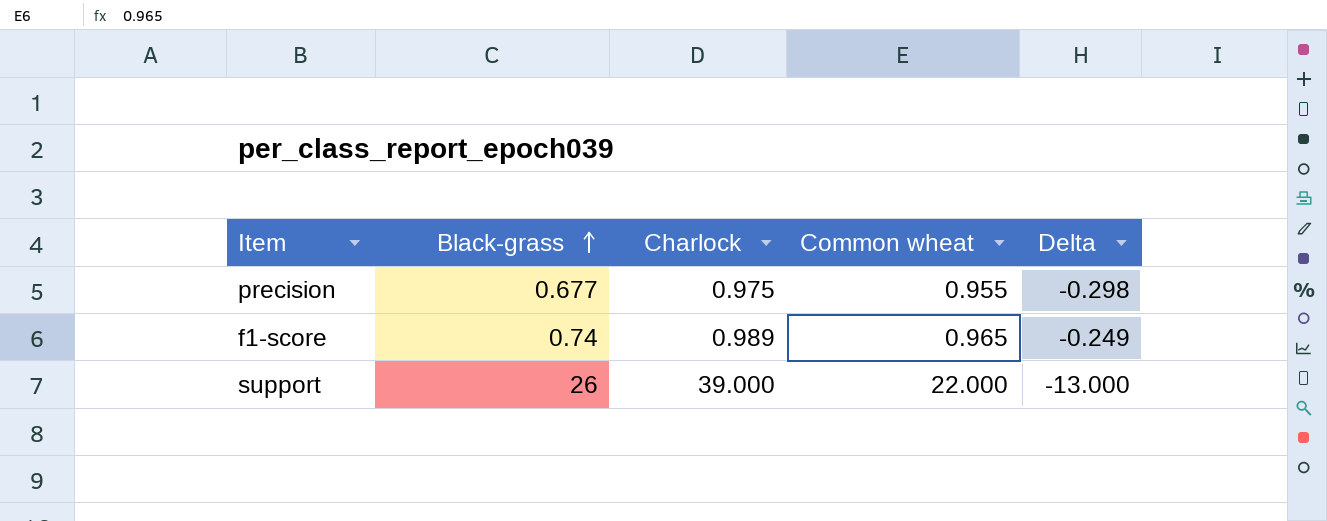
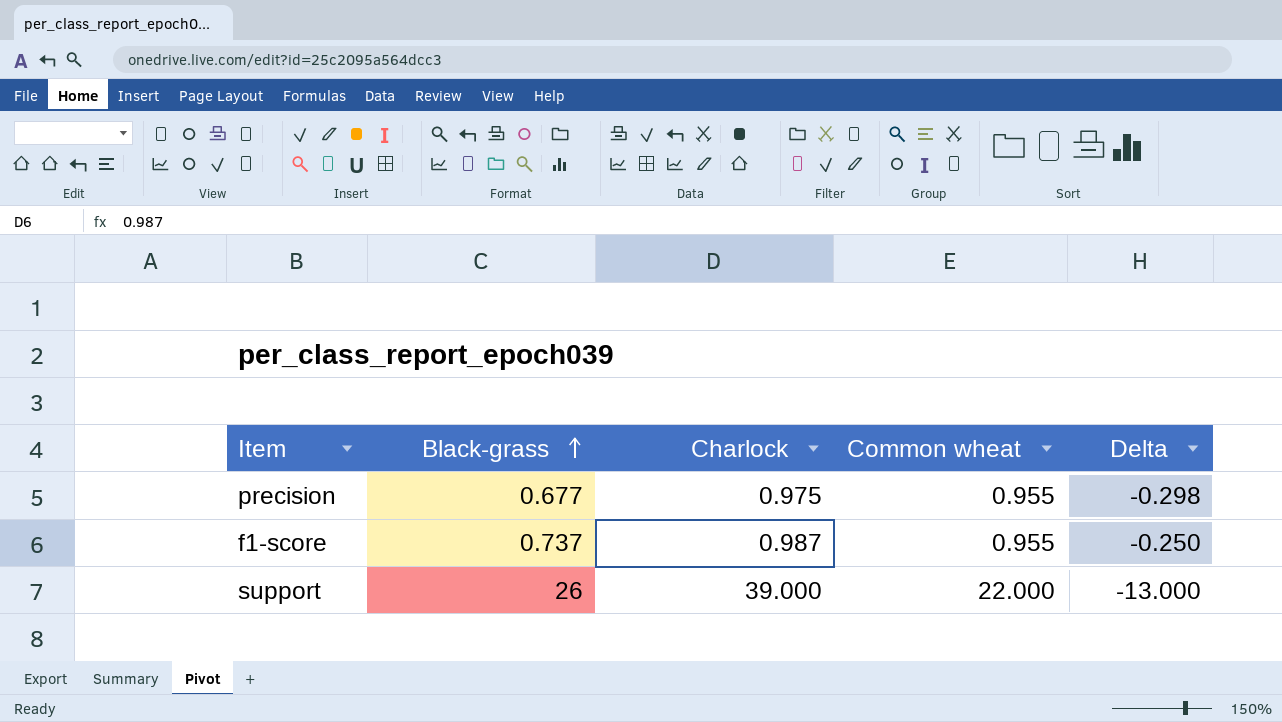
f1-score | Black-grass: 0.74 -> 0.737
f1-score | Charlock: 0.989 -> 0.987
f1-score | Common wheat: 0.965 -> 0.955
f1-score | Delta: -0.249 -> -0.250

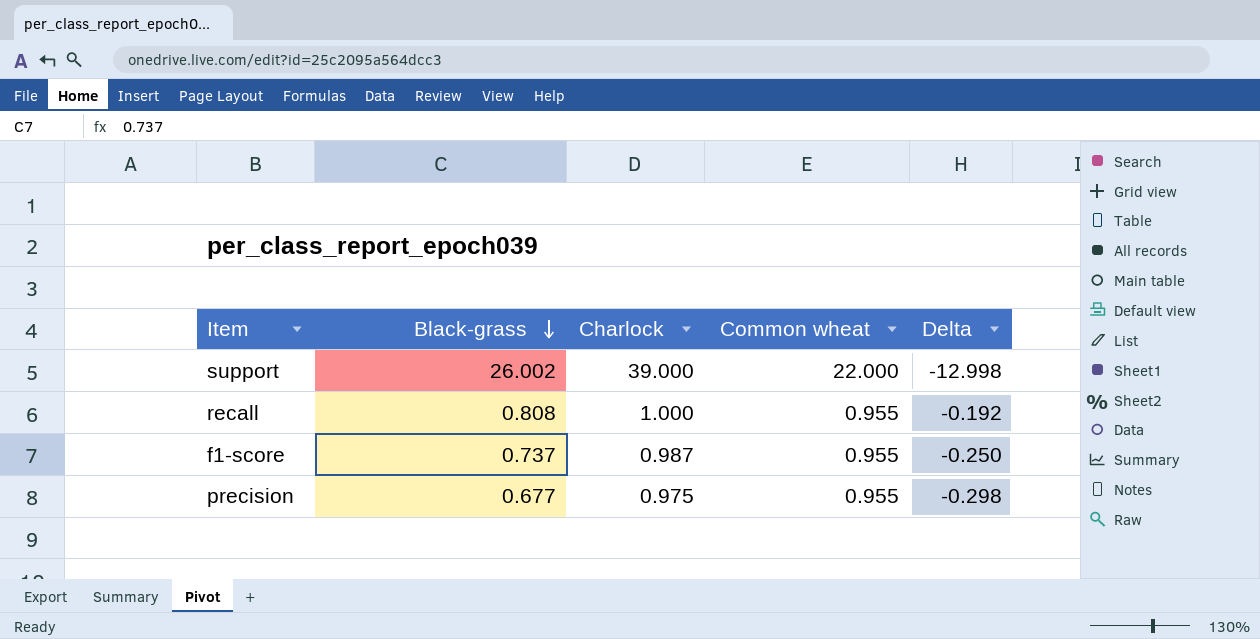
row order: Black-grass ascending -> Black-grass descending
support | Black-grass: 26 -> 26.002
support | Delta: -13.000 -> -12.998
row recall: none -> 0.808 | 1.000 | 0.955 | -0.192

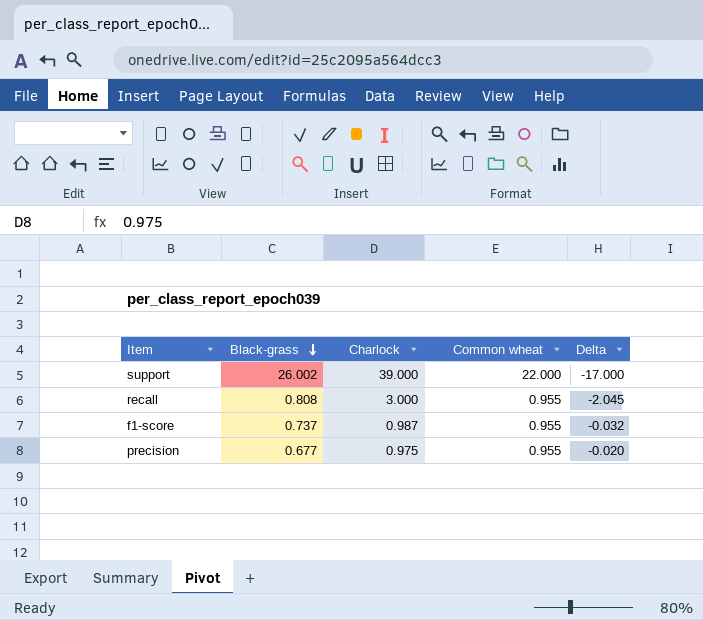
column Delta | formula: [Black-grass] - [Charlock] -> [Common wheat] - [Charlock]
recall | Charlock: 1.000 -> 3.000

